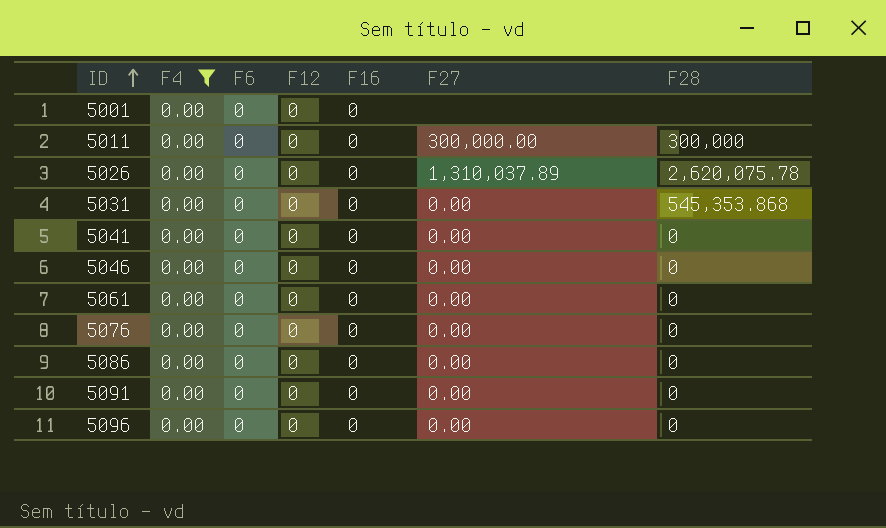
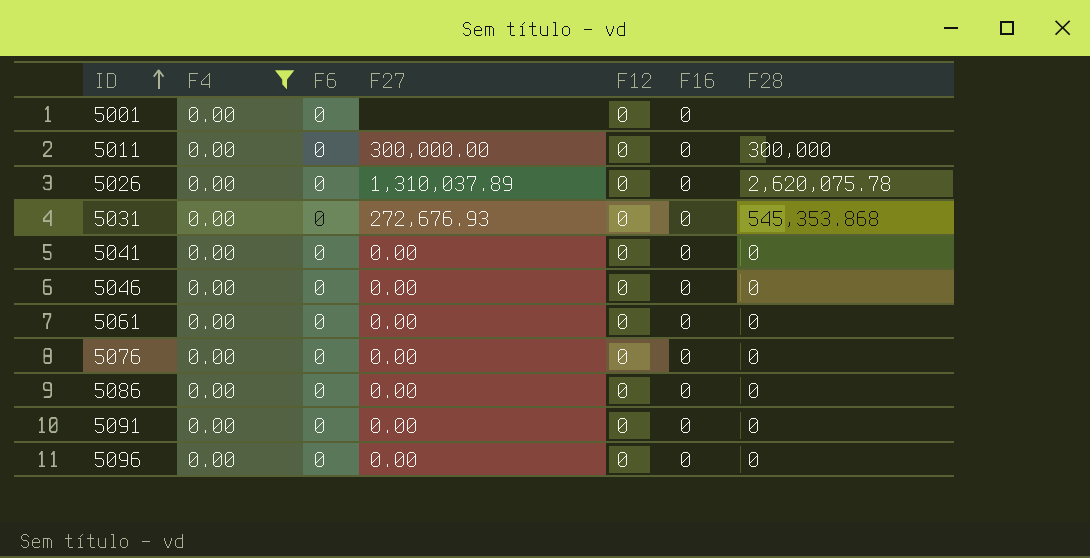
column F27 | position: 6 -> 4
5031 | F27: 0.00 -> 272,676.93

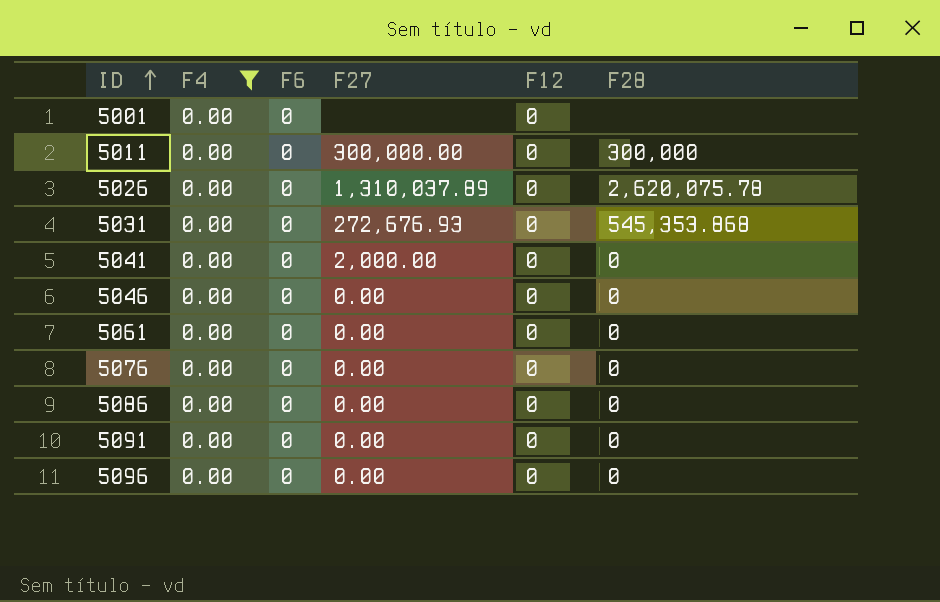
column F16 | position: 6 -> none
5041 | F27: 0.00 -> 2,000.00

